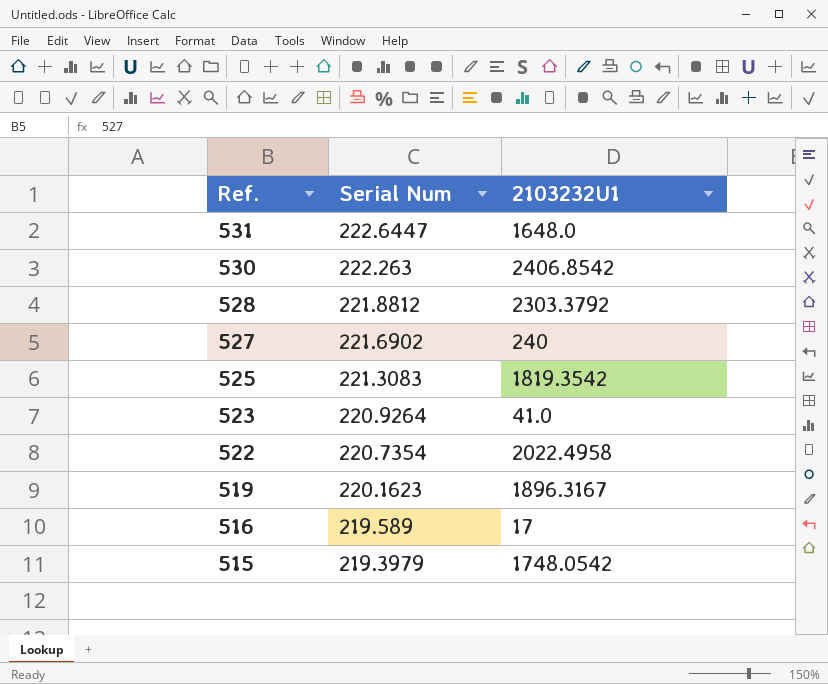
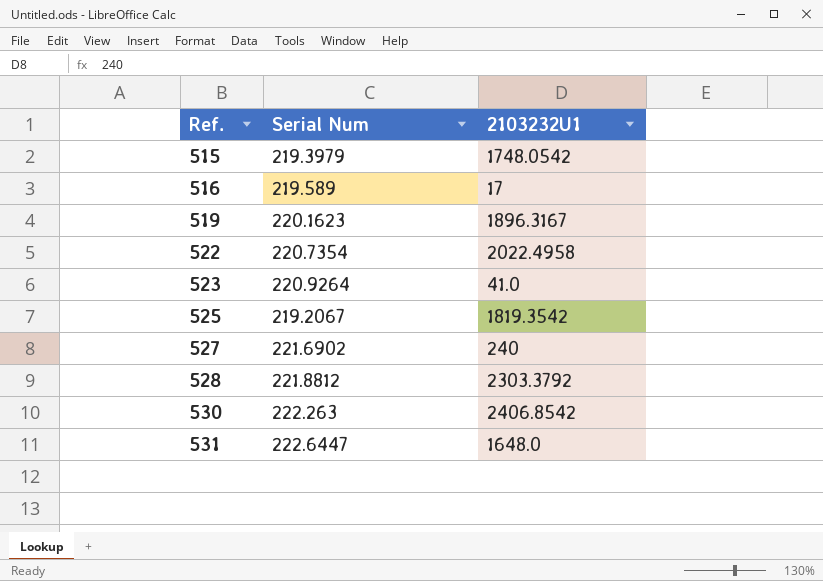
row order: Ref. descending -> Ref. ascending
525 | Serial Num: 221.3083 -> 219.2067

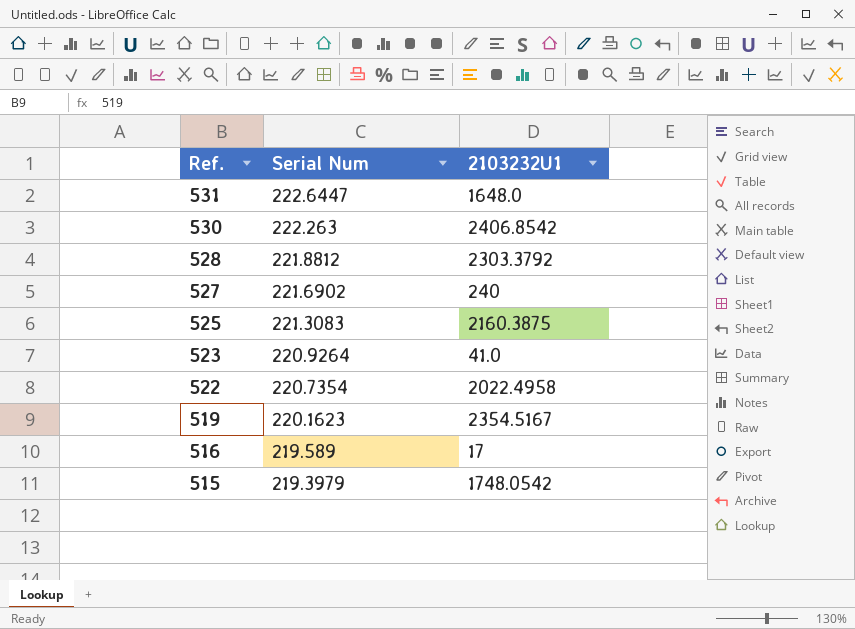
row order: Ref. ascending -> Ref. descending
525 | Serial Num: 219.2067 -> 221.3083
525 | 2103232U1: 1819.3542 -> 2160.3875
519 | 2103232U1: 1896.3167 -> 2354.5167

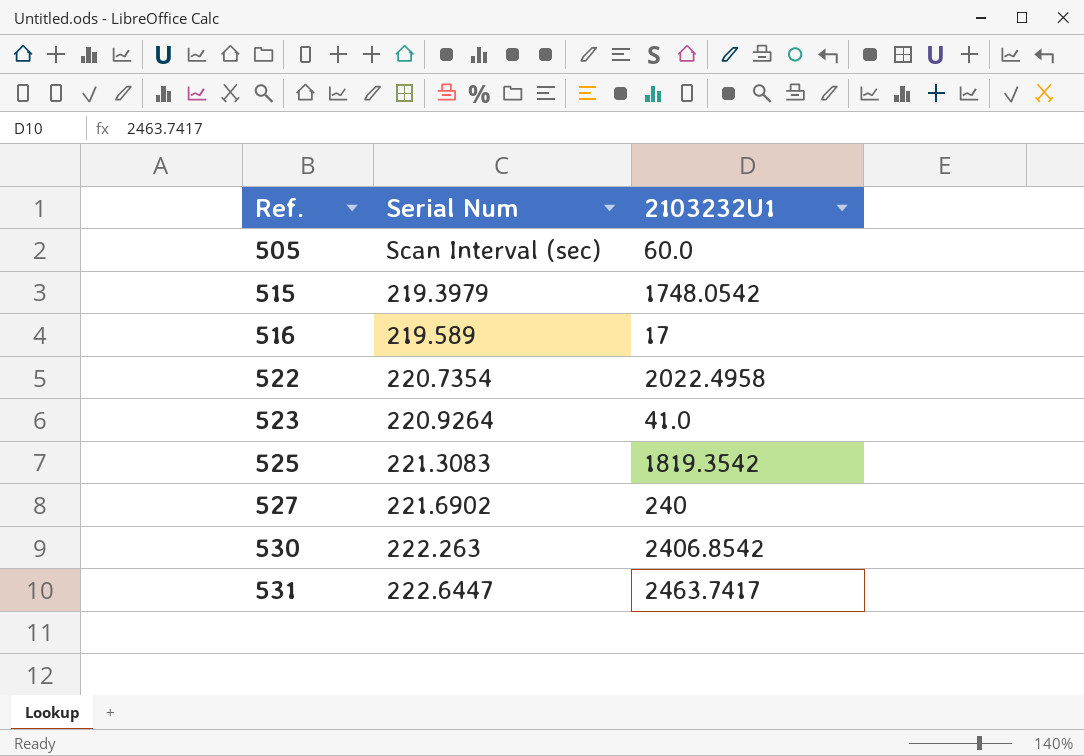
row order: Ref. descending -> Ref. ascending
row 528: 221.8812 | 2303.3792 -> none
row 519: 220.1623 | 2354.5167 -> none
row 505: none -> Scan Interval (sec) | 60.0
525 | 2103232U1: 2160.3875 -> 1819.3542
531 | 2103232U1: 1648.0 -> 2463.7417

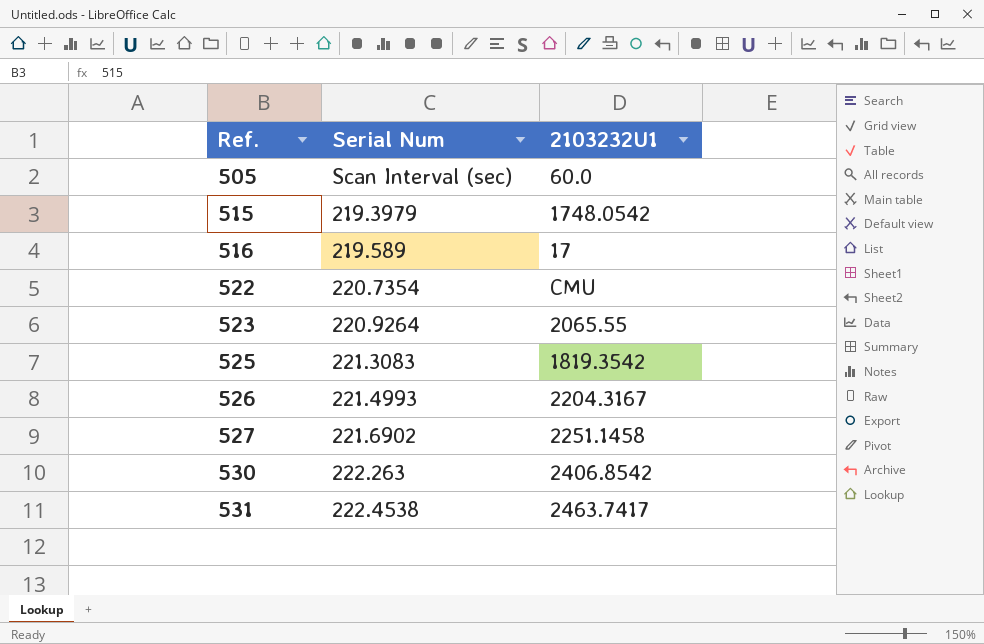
522 | 2103232U1: 2022.4958 -> CMU
523 | 2103232U1: 41.0 -> 2065.55
row 526: none -> 221.4993 | 2204.3167
527 | 2103232U1: 240 -> 2251.1458
531 | Serial Num: 222.6447 -> 222.4538

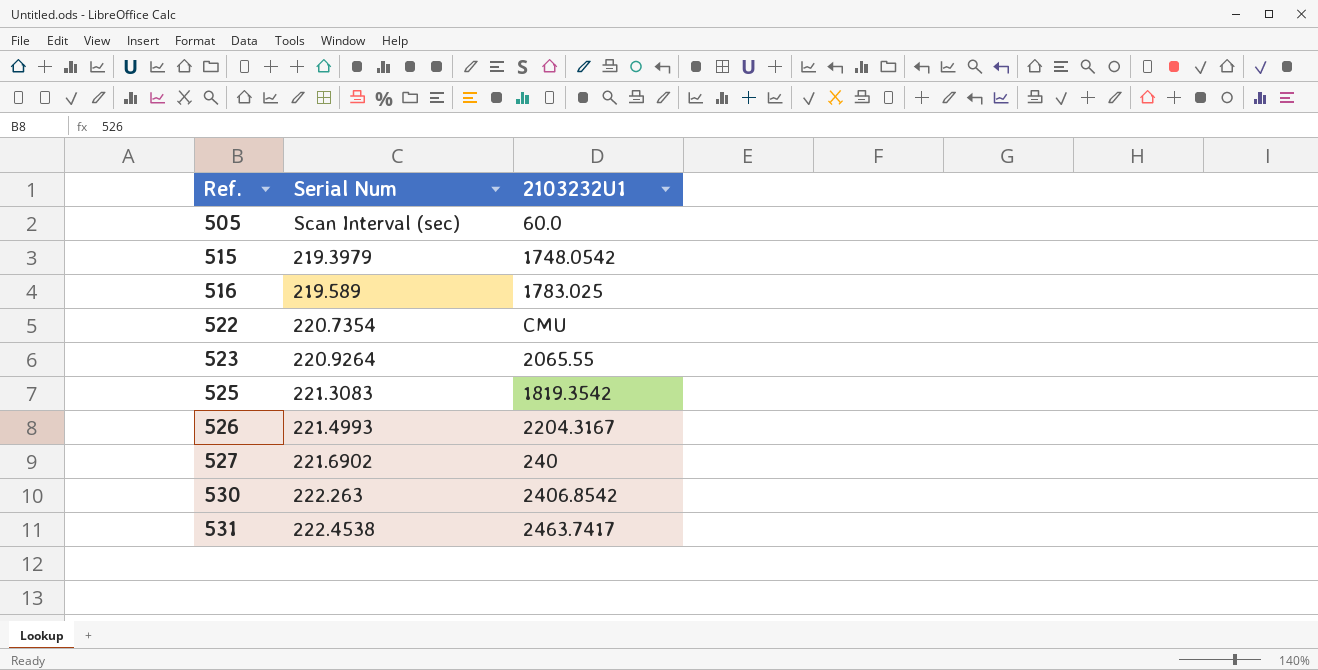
516 | 2103232U1: 17 -> 1783.025
527 | 2103232U1: 2251.1458 -> 240

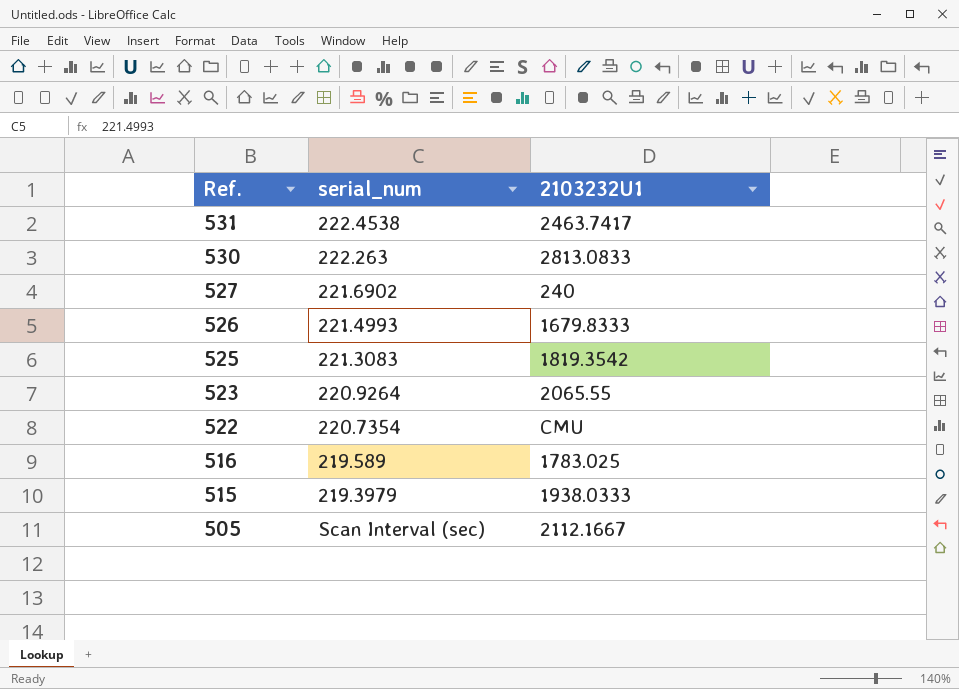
row order: Ref. ascending -> Ref. descending
column name: Serial Num -> serial_num
530 | 2103232U1: 2406.8542 -> 2813.0833
526 | 2103232U1: 2204.3167 -> 1679.8333
515 | 2103232U1: 1748.0542 -> 1938.0333
505 | 2103232U1: 60.0 -> 2112.1667

